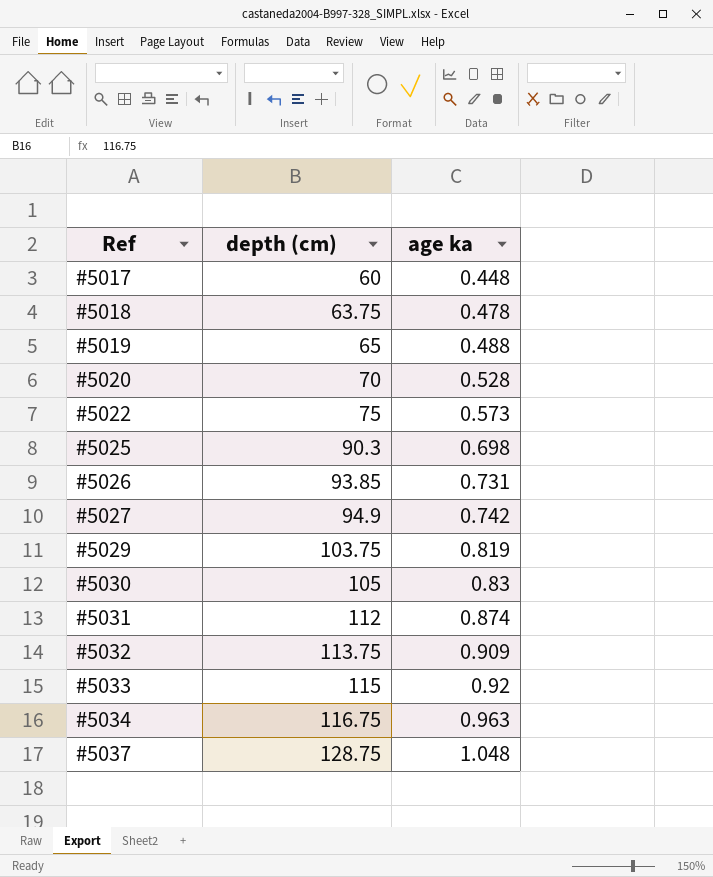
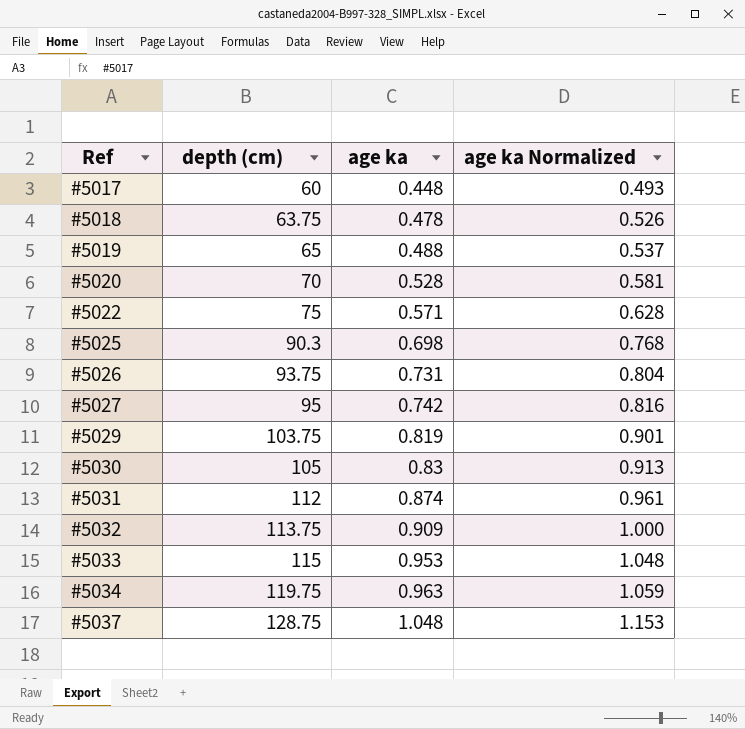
column age ka Normalized | formula: none -> [age ka] * 1.1
#5022 | age ka: 0.573 -> 0.571
#5026 | depth (cm): 93.85 -> 93.75
#5027 | depth (cm): 94.9 -> 95
#5033 | age ka: 0.92 -> 0.953
#5034 | depth (cm): 116.75 -> 119.75

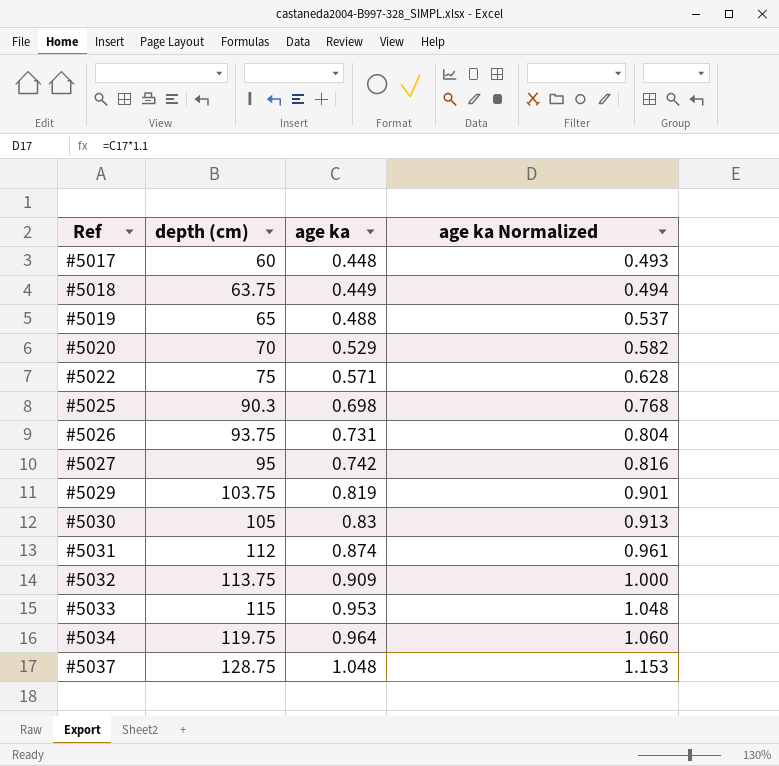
#5018 | age ka: 0.478 -> 0.449
#5018 | age ka Normalized: 0.526 -> 0.494
#5020 | age ka: 0.528 -> 0.529
#5020 | age ka Normalized: 0.581 -> 0.582
#5034 | age ka: 0.963 -> 0.964
#5034 | age ka Normalized: 1.059 -> 1.060

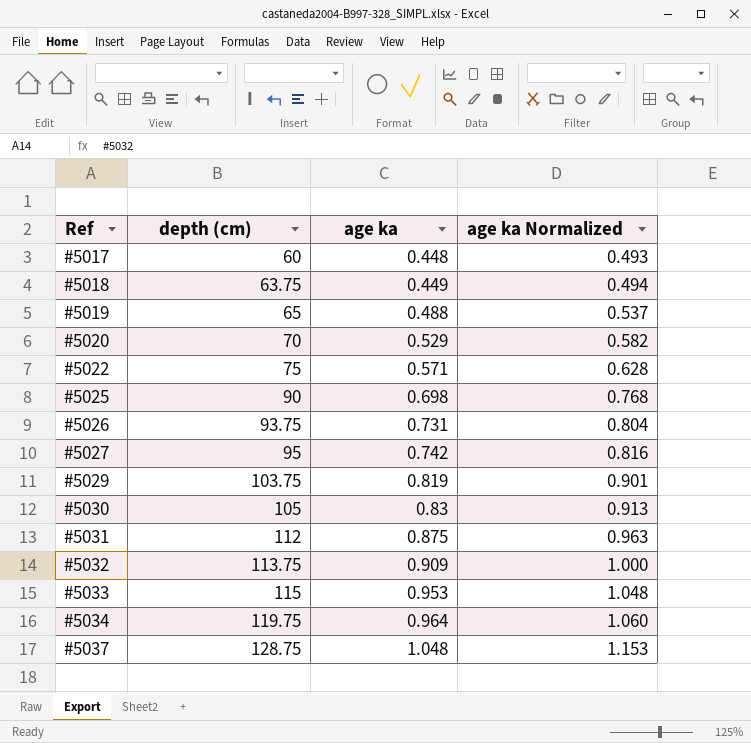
#5025 | depth (cm): 90.3 -> 90
#5031 | age ka: 0.874 -> 0.875
#5031 | age ka Normalized: 0.961 -> 0.963

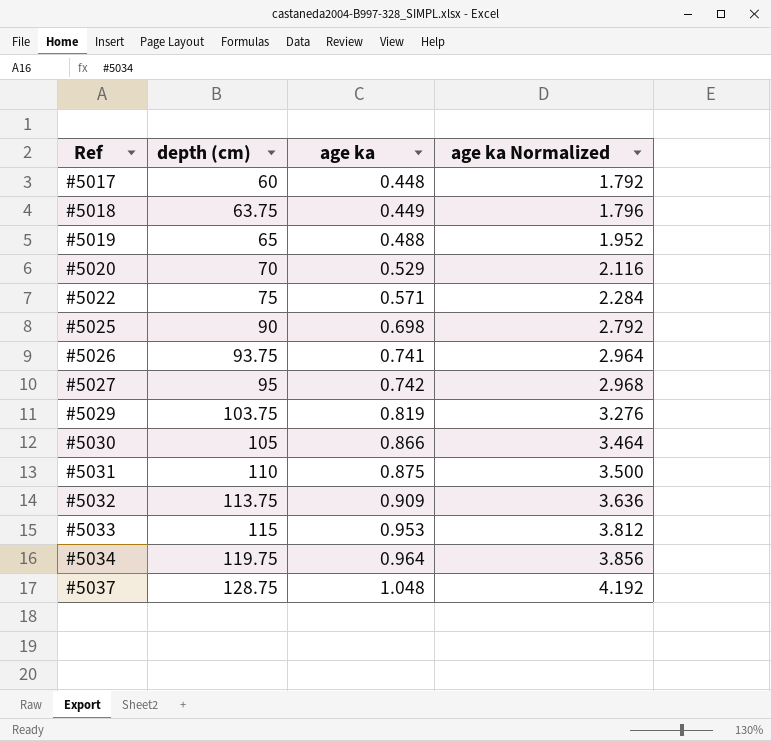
column age ka Normalized | formula: [age ka] * 1.1 -> [age ka] * 4
#5026 | age ka: 0.731 -> 0.741
#5030 | age ka: 0.83 -> 0.866
#5031 | depth (cm): 112 -> 110

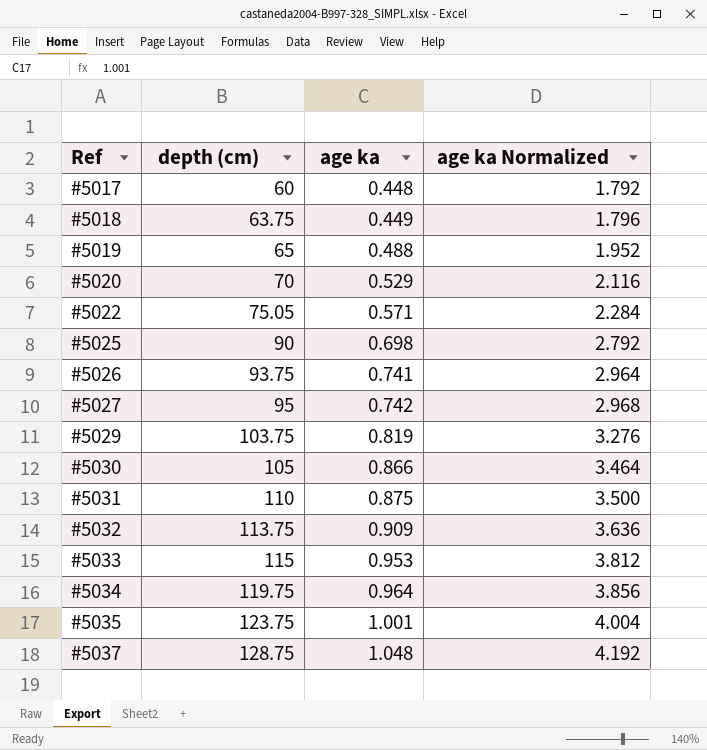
#5022 | depth (cm): 75 -> 75.05
row #5035: none -> 123.75 | 1.001 | 4.004

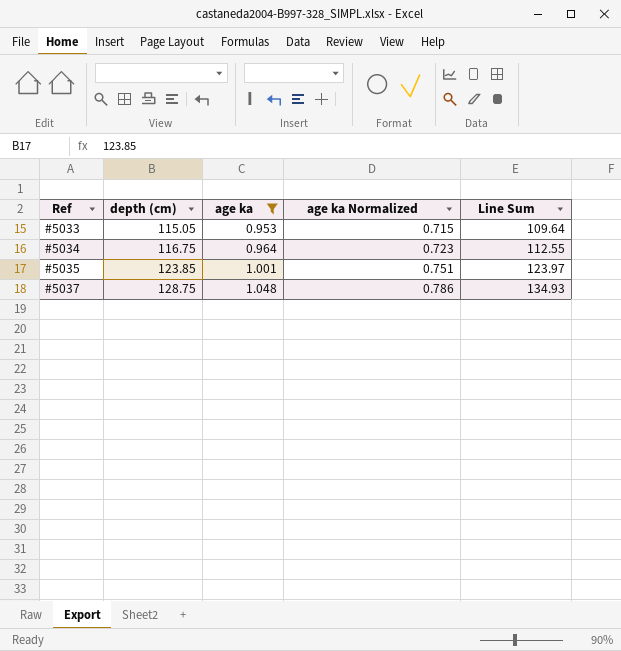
filter: none -> age ka >= 0.953
column age ka Normalized | formula: [age ka] * 4 -> [age ka] * 0.75
column Line Sum | formula: none -> [depth (cm)] * [age ka]
#5033 | depth (cm): 115 -> 115.05
#5034 | depth (cm): 119.75 -> 116.75
#5035 | depth (cm): 123.75 -> 123.85

